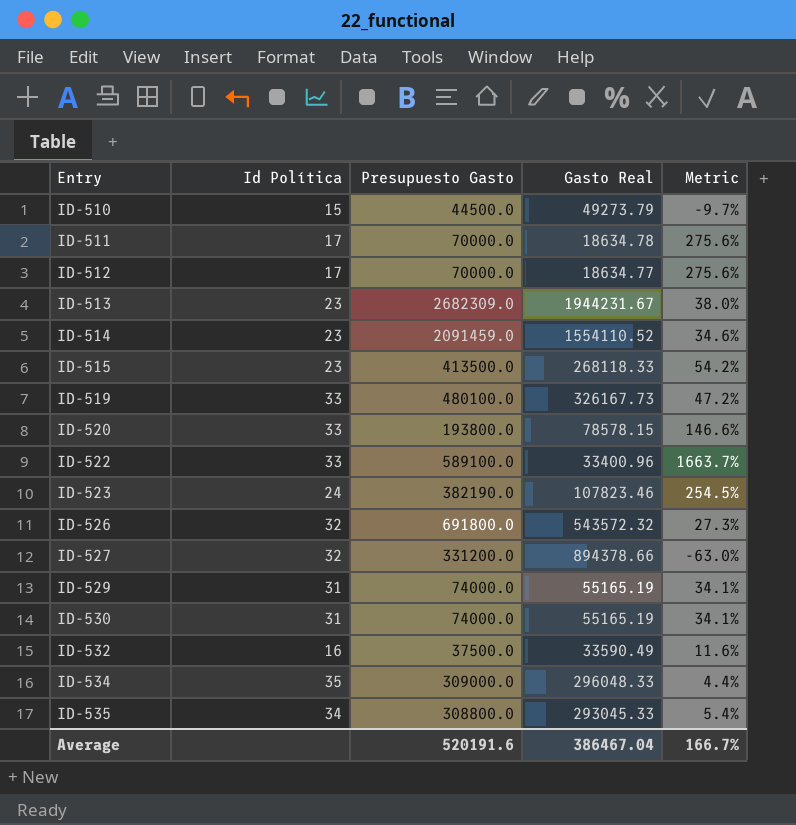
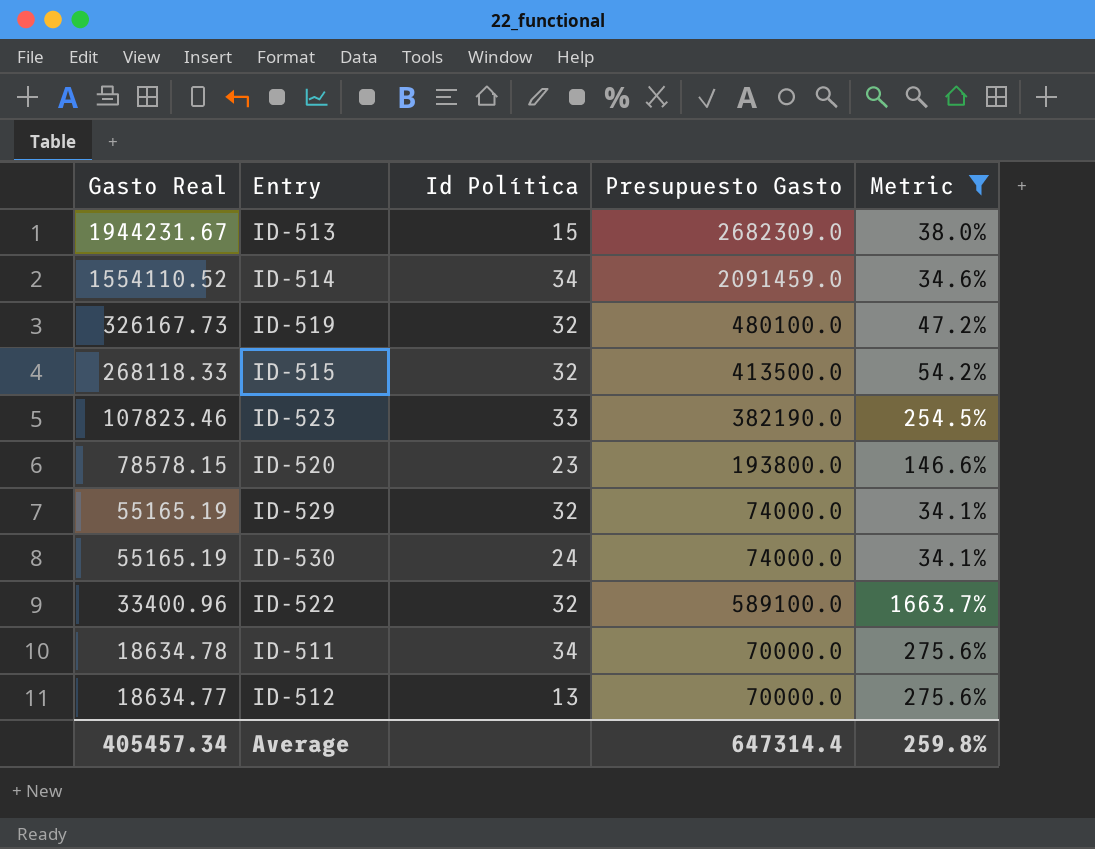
filter: none -> Metric >= 34.1%
row order: Entry ascending -> Gasto Real descending
column Gasto Real | position: 4 -> 1
ID-513 | Id Política: 23 -> 15
ID-514 | Id Política: 23 -> 34
ID-519 | Id Política: 33 -> 32
ID-515 | Id Política: 23 -> 32
ID-523 | Id Política: 24 -> 33
ID-520 | Id Política: 33 -> 23
ID-529 | Id Política: 31 -> 32
ID-530 | Id Política: 31 -> 24
ID-522 | Id Política: 33 -> 32
ID-511 | Id Política: 17 -> 34
ID-512 | Id Política: 17 -> 13
Average | Gasto Real: 386467.04 -> 405457.34
Average | Presupuesto Gasto: 520191.6 -> 647314.4
Average | Metric: 166.7% -> 259.8%

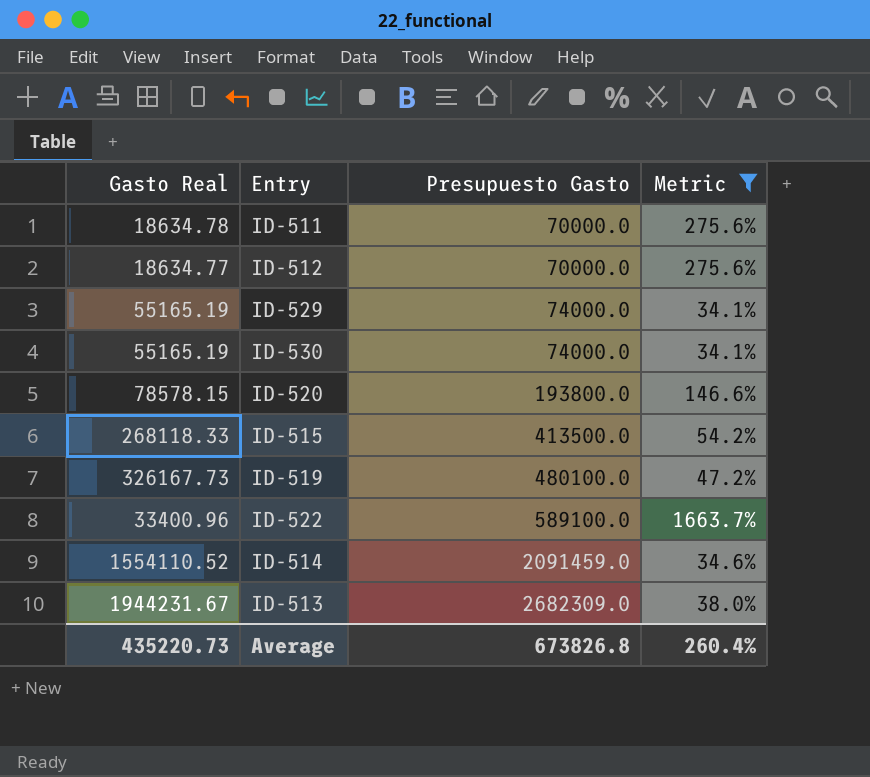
row order: Gasto Real descending -> Presupuesto Gasto ascending
column Id Política | position: 3 -> none
row ID-523: 107823.46 | 33 | 382190.0 | 254.5% -> none
Average | Gasto Real: 405457.34 -> 435220.73
Average | Presupuesto Gasto: 647314.4 -> 673826.8
Average | Metric: 259.8% -> 260.4%

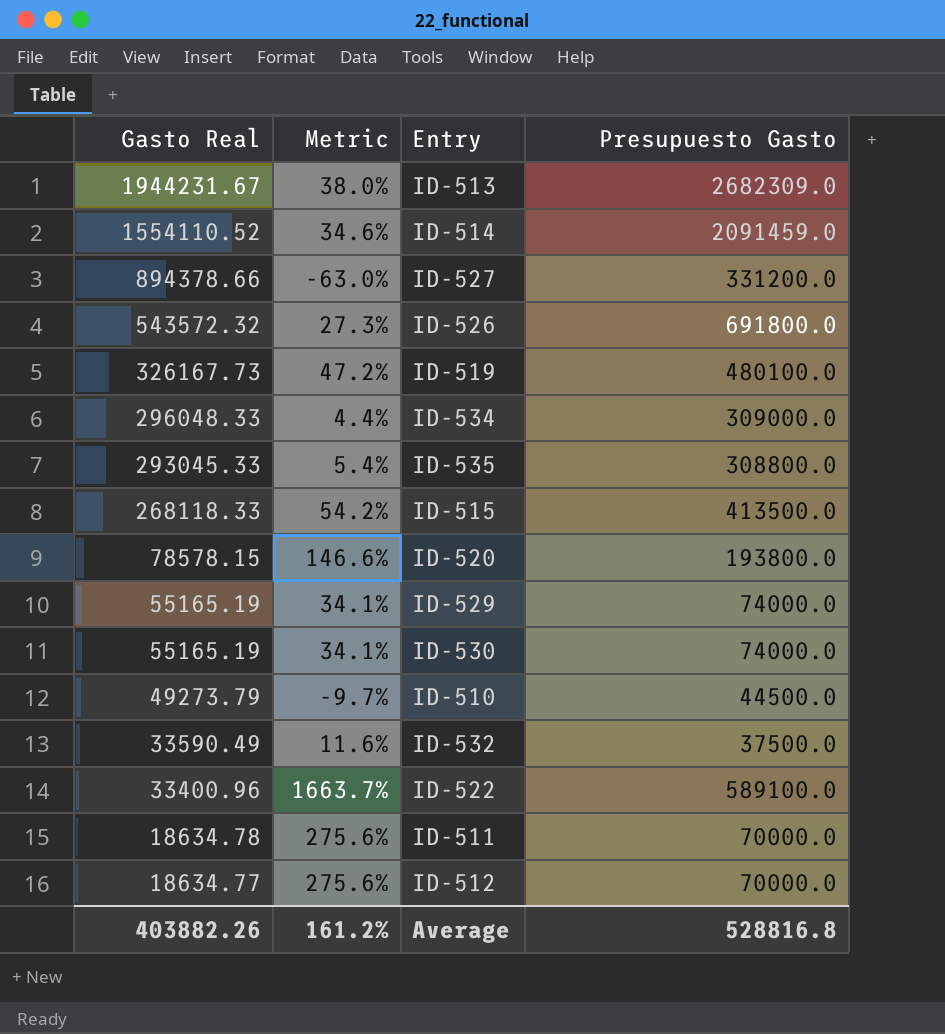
filter: Metric >= 34.1% -> none
row order: Presupuesto Gasto ascending -> Gasto Real descending
column Metric | position: 4 -> 2
Average | Gasto Real: 435220.73 -> 403882.26
Average | Metric: 260.4% -> 161.2%
Average | Presupuesto Gasto: 673826.8 -> 528816.8

